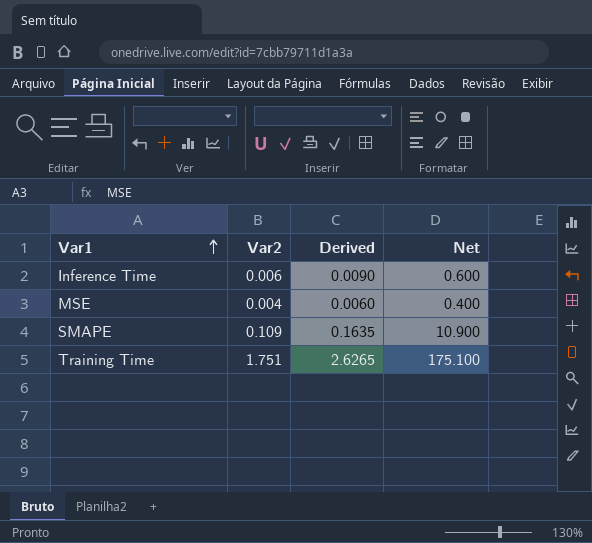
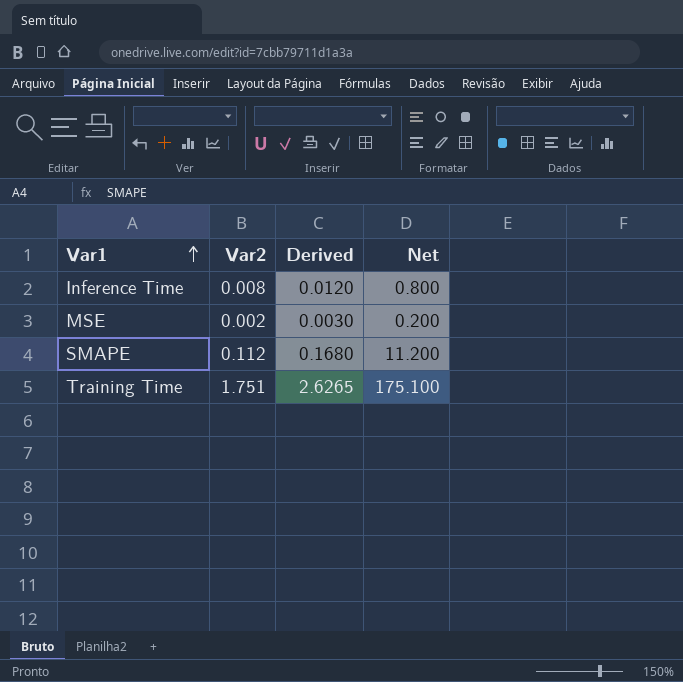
Inference Time | Var2: 0.006 -> 0.008
Inference Time | Derived: 0.0090 -> 0.0120
Inference Time | Net: 0.600 -> 0.800
MSE | Var2: 0.004 -> 0.002
MSE | Derived: 0.0060 -> 0.0030
MSE | Net: 0.400 -> 0.200
SMAPE | Var2: 0.109 -> 0.112
SMAPE | Derived: 0.1635 -> 0.1680
SMAPE | Net: 10.900 -> 11.200

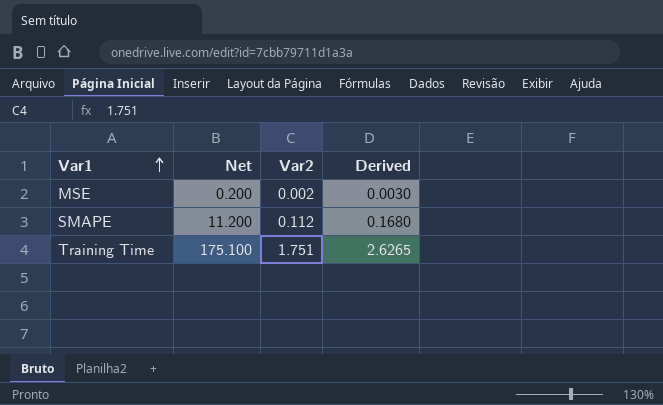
column Net | position: 4 -> 2
row Inference Time: 0.008 | 0.0120 | 0.800 -> none

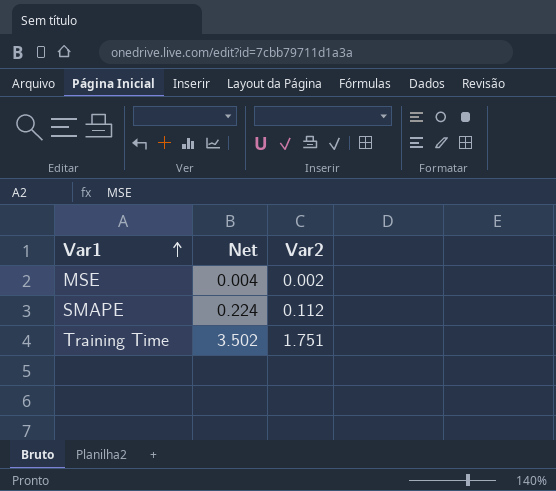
column Derived | formula: [Var2] * 1.5 -> none
column Net | formula: [Var2] * 100 -> [Var2] * 2

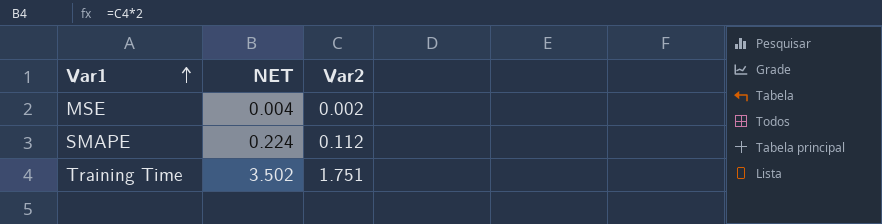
column name: Net -> NET

